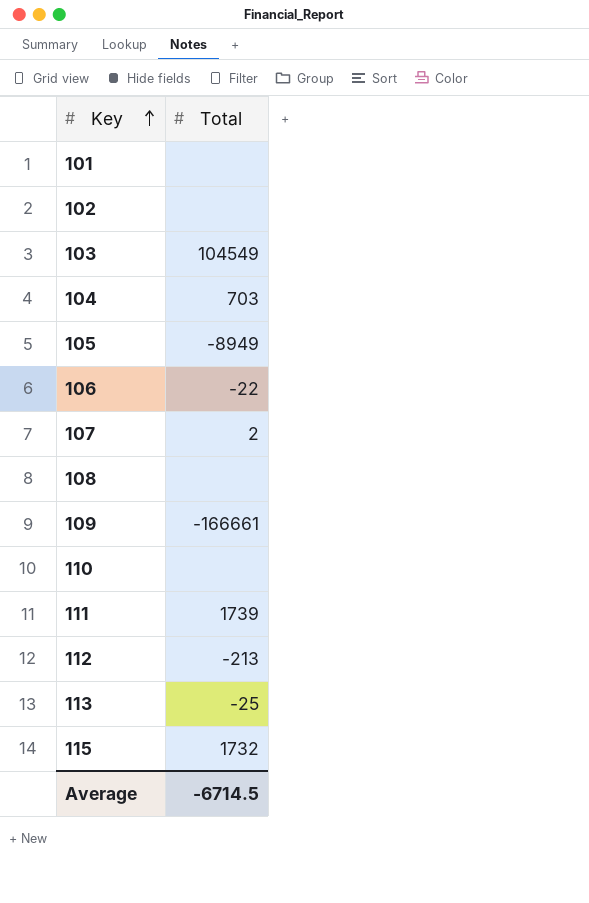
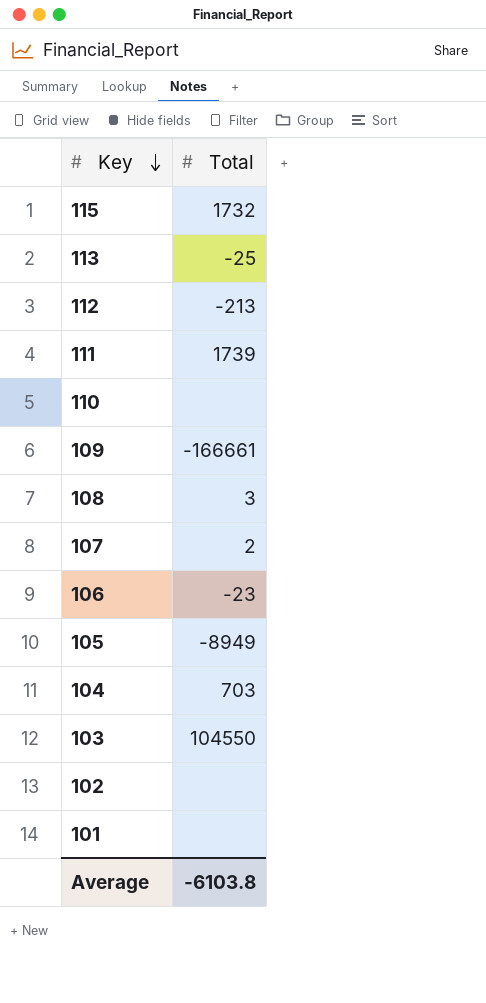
row order: Key ascending -> Key descending
108 | Total: none -> 3
106 | Total: -22 -> -23
103 | Total: 104549 -> 104550
Average | Total: -6714.5 -> -6103.8

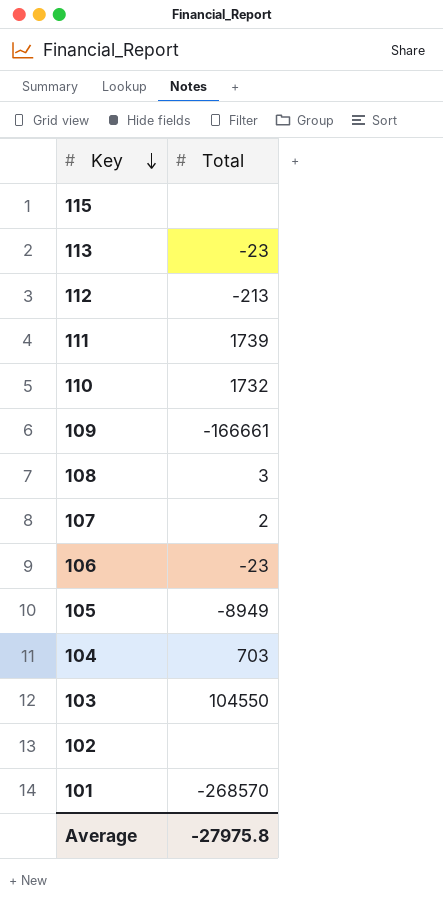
115 | Total: 1732 -> none
113 | Total: -25 -> -23
110 | Total: none -> 1732
101 | Total: none -> -268570
Average | Total: -6103.8 -> -27975.8

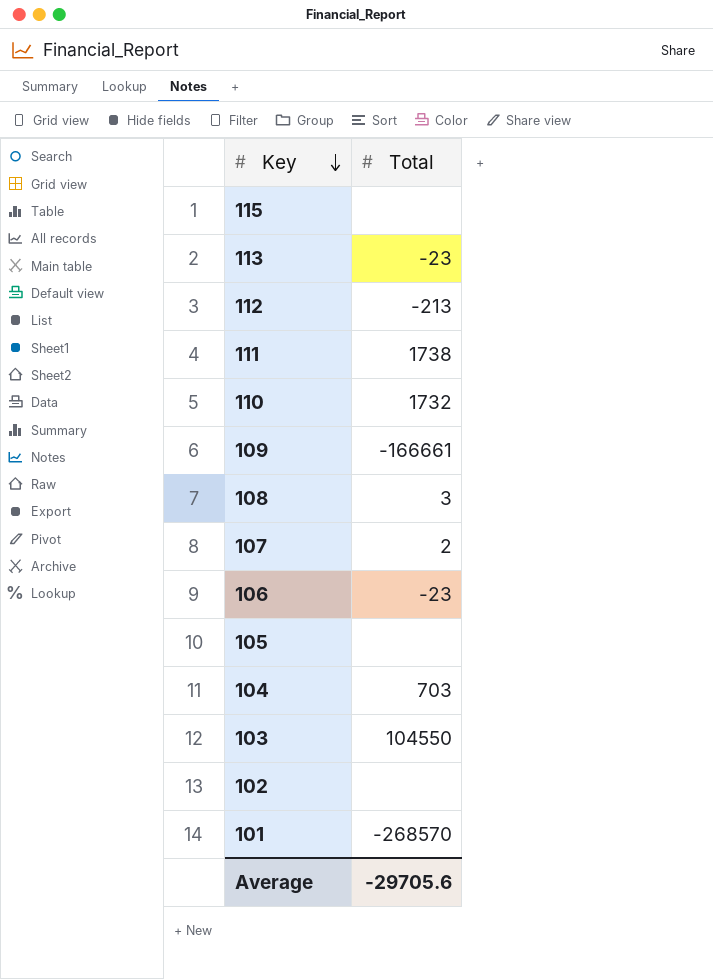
111 | Total: 1739 -> 1738
105 | Total: -8949 -> none
Average | Total: -27975.8 -> -29705.6

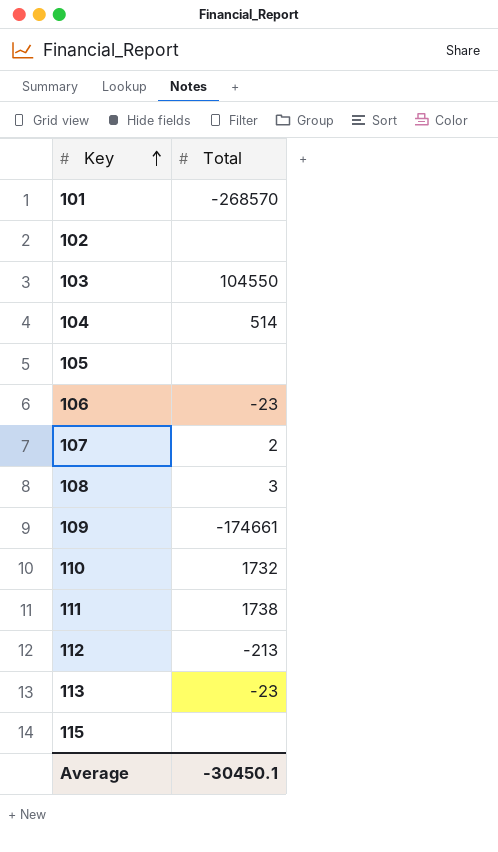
row order: Key descending -> Key ascending
104 | Total: 703 -> 514
109 | Total: -166661 -> -174661
Average | Total: -29705.6 -> -30450.1

